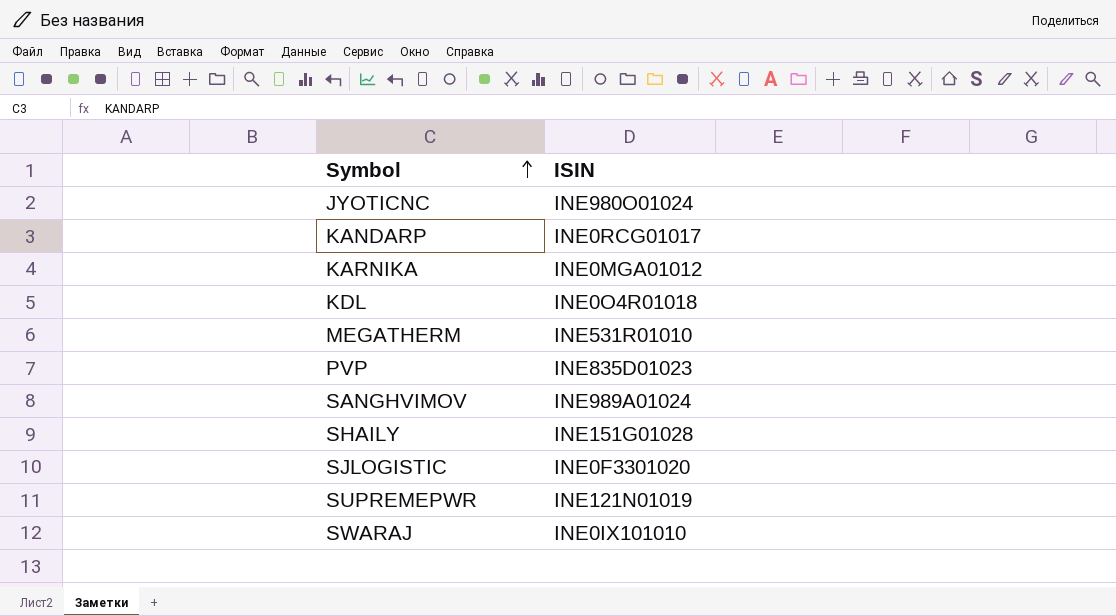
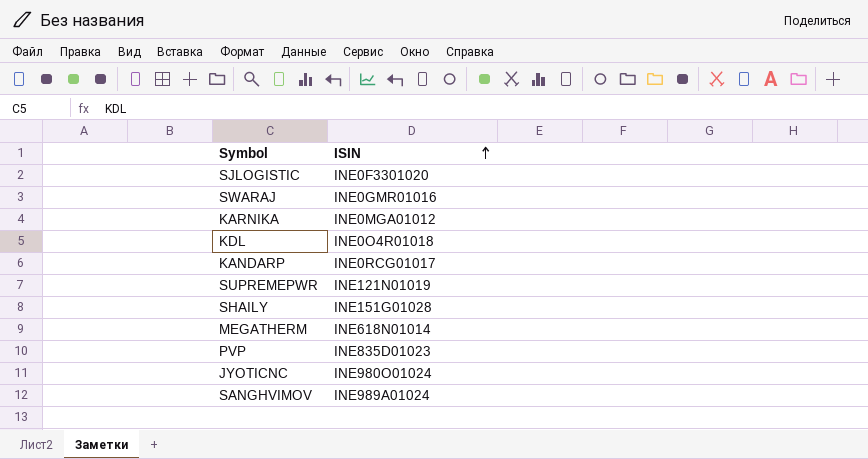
row order: Symbol ascending -> ISIN ascending
SWARAJ | ISIN: INE0IX101010 -> INE0GMR01016
MEGATHERM | ISIN: INE531R01010 -> INE618N01014

